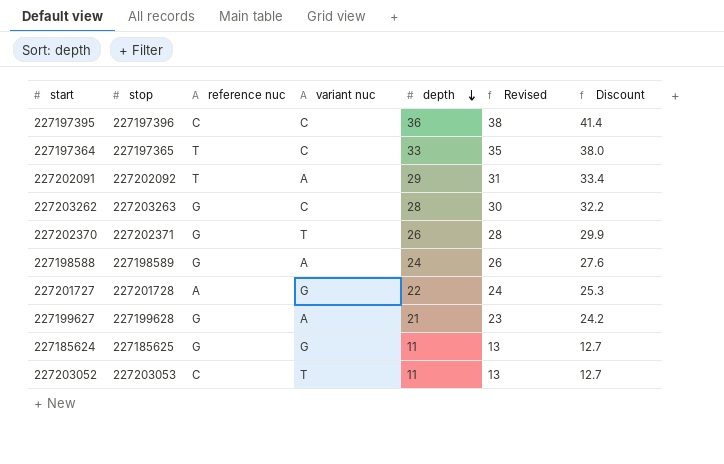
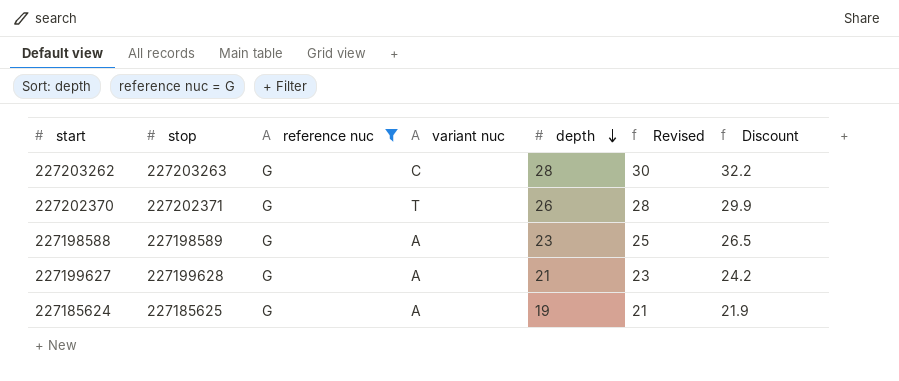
filter: none -> reference nuc = G
227198588 | depth: 24 -> 23
227198588 | Revised: 26 -> 25
227198588 | Discount: 27.6 -> 26.5
227185624 | variant nuc: G -> A
227185624 | depth: 11 -> 19
227185624 | Revised: 13 -> 21
227185624 | Discount: 12.7 -> 21.9

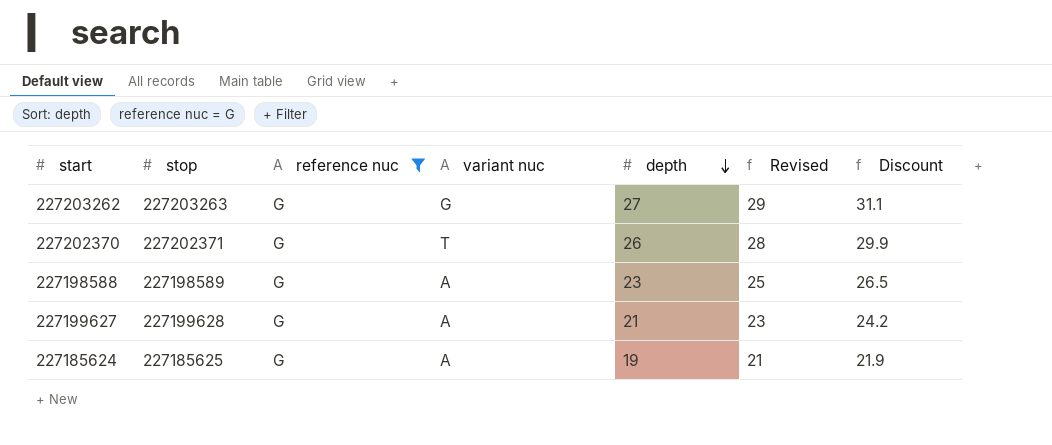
227203262 | variant nuc: C -> G
227203262 | depth: 28 -> 27
227203262 | Revised: 30 -> 29
227203262 | Discount: 32.2 -> 31.1

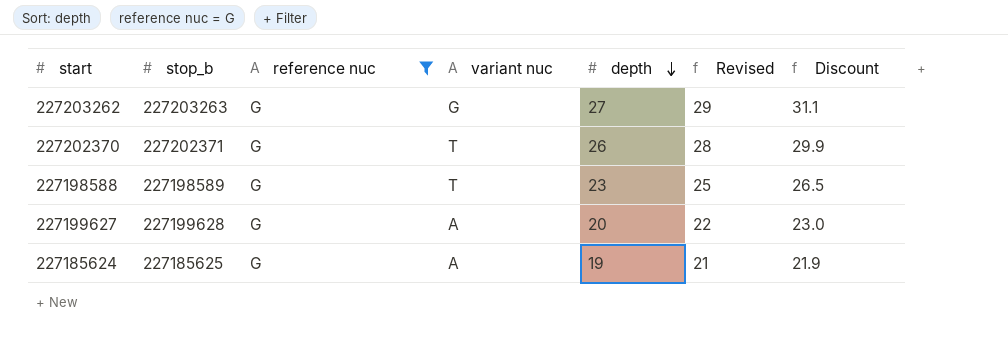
column name: stop -> stop_b
227198588 | variant nuc: A -> T
227199627 | depth: 21 -> 20
227199627 | Revised: 23 -> 22
227199627 | Discount: 24.2 -> 23.0

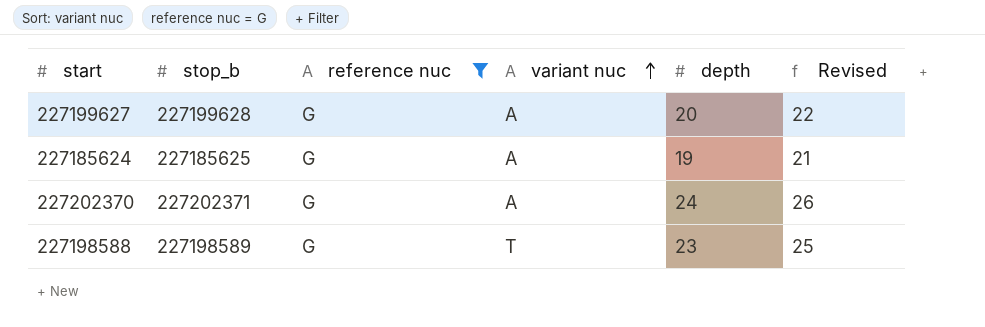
row order: depth descending -> variant nuc ascending
column Discount | formula: [depth] * 1.15 -> none
row 227203262: 227203263 | G | G | 27 | 29 | 31.1 -> none
227202370 | variant nuc: T -> A
227202370 | depth: 26 -> 24
227202370 | Revised: 28 -> 26

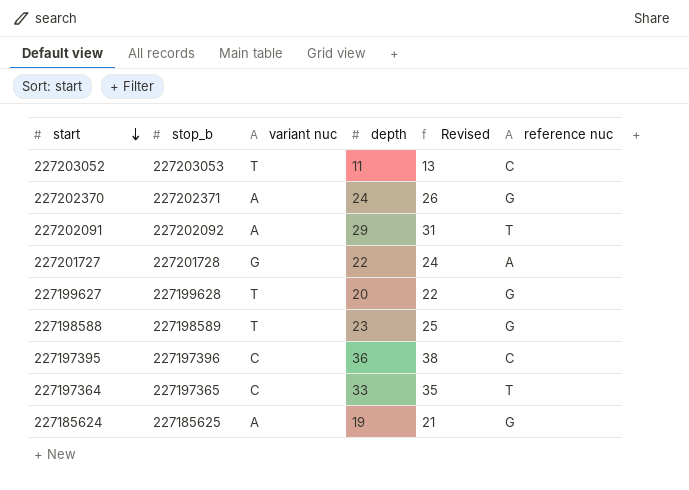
filter: reference nuc = G -> none
row order: variant nuc ascending -> start descending
column reference nuc | position: 3 -> 6
227199627 | variant nuc: A -> T

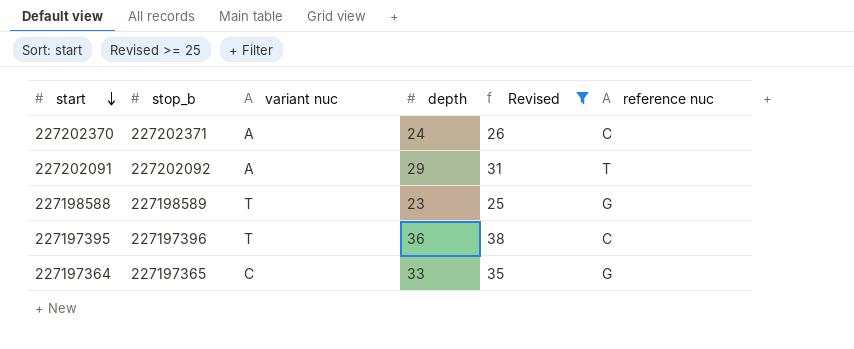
filter: none -> Revised >= 25
227202370 | reference nuc: G -> C
227197395 | variant nuc: C -> T
227197364 | reference nuc: T -> G

